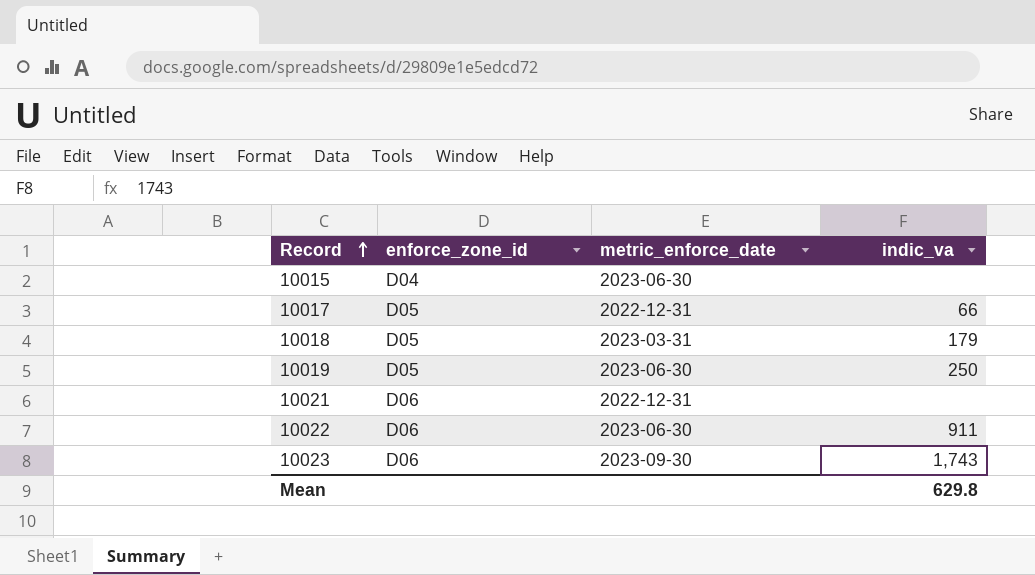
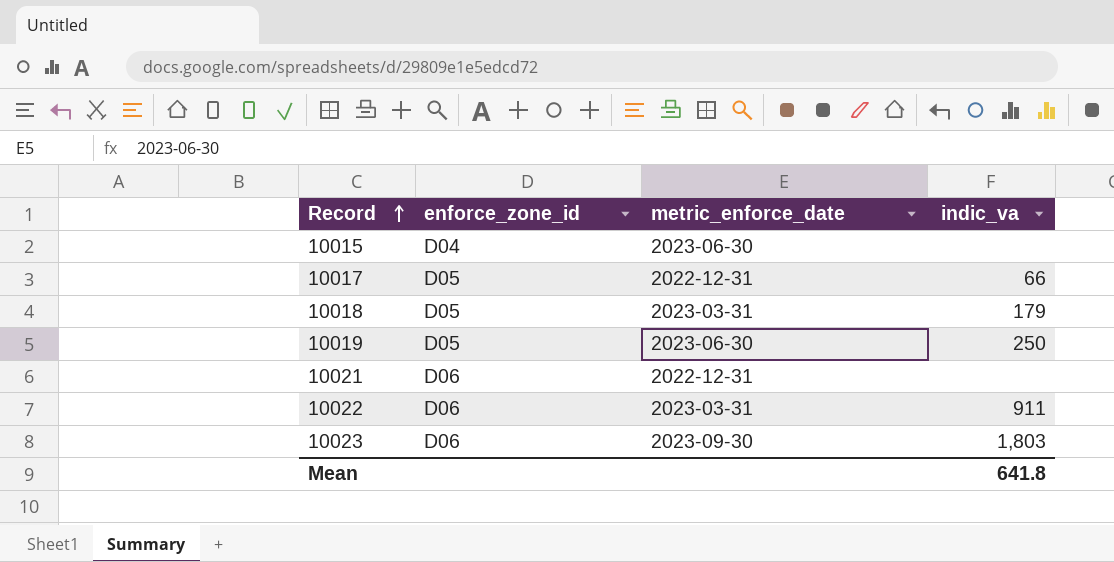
10022 | metric_enforce_date: 2023-06-30 -> 2023-03-31
10023 | indic_va: 1,743 -> 1,803
Mean | indic_va: 629.8 -> 641.8

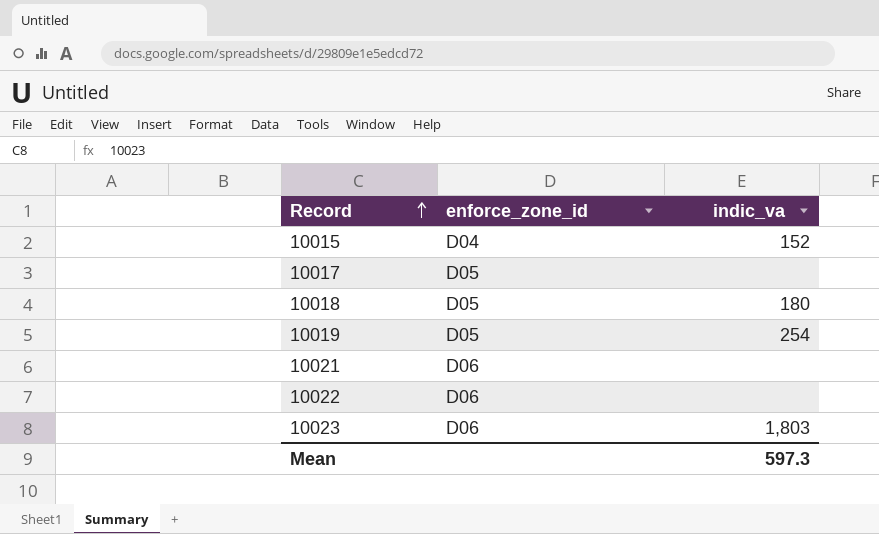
column metric_enforce_date | position: 3 -> none
10015 | indic_va: none -> 152
10017 | indic_va: 66 -> none
10018 | indic_va: 179 -> 180
10019 | indic_va: 250 -> 254
10022 | indic_va: 911 -> none
Mean | indic_va: 641.8 -> 597.3

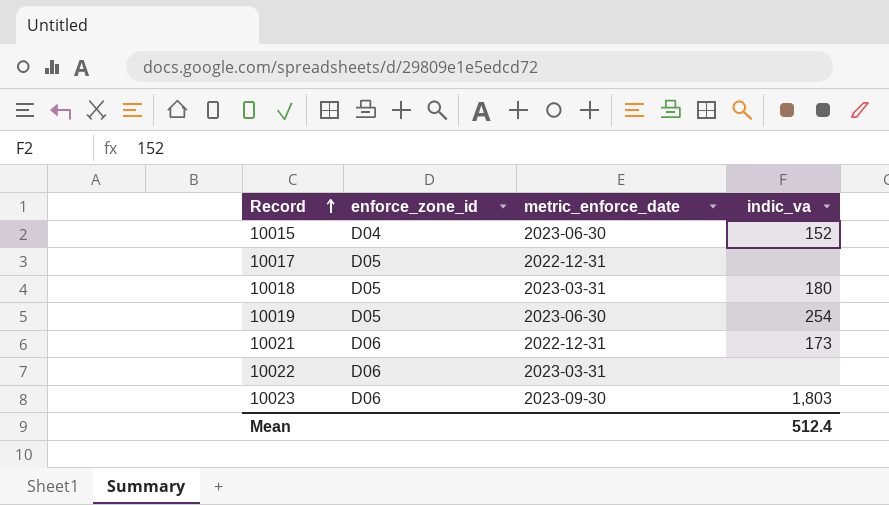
column metric_enforce_date | position: none -> 3
10021 | indic_va: none -> 173
Mean | indic_va: 597.3 -> 512.4

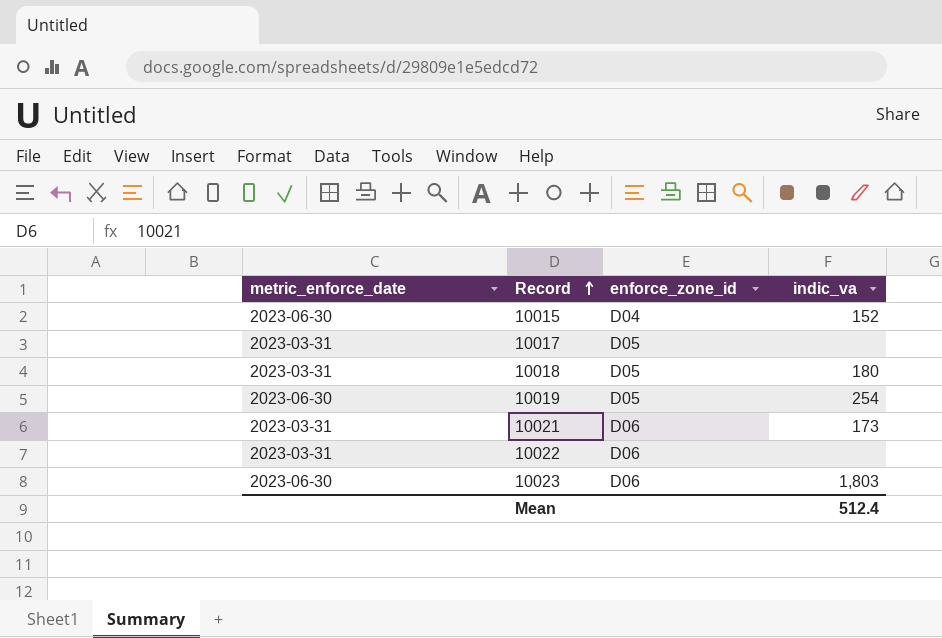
column metric_enforce_date | position: 3 -> 1
10017 | metric_enforce_date: 2022-12-31 -> 2023-03-31
10021 | metric_enforce_date: 2022-12-31 -> 2023-03-31
10023 | metric_enforce_date: 2023-09-30 -> 2023-06-30

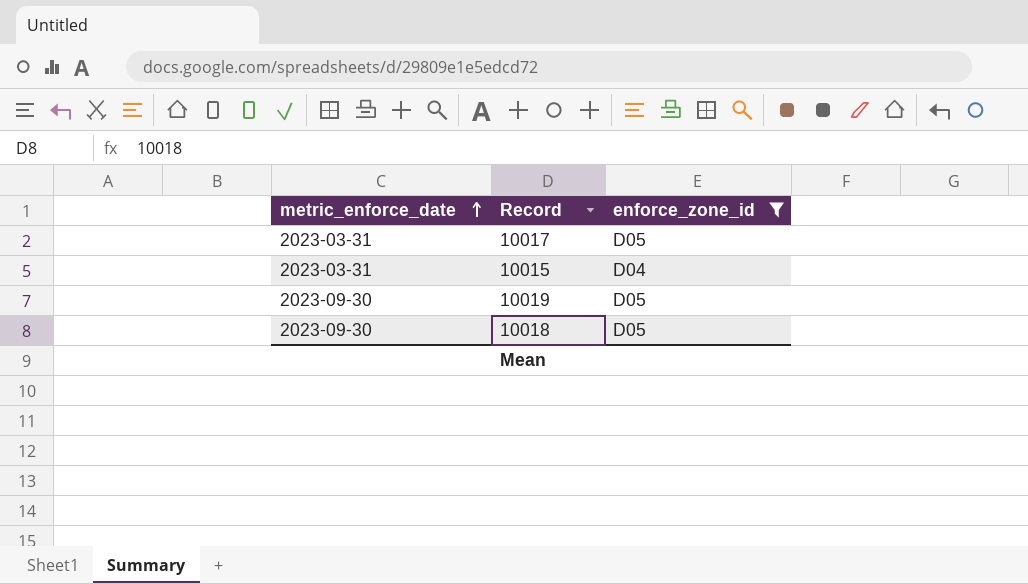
filter: none -> enforce_zone_id != D06
row order: Record ascending -> metric_enforce_date ascending
column indic_va | position: 4 -> none
10015 | metric_enforce_date: 2023-06-30 -> 2023-03-31
10019 | metric_enforce_date: 2023-06-30 -> 2023-09-30
10018 | metric_enforce_date: 2023-03-31 -> 2023-09-30

